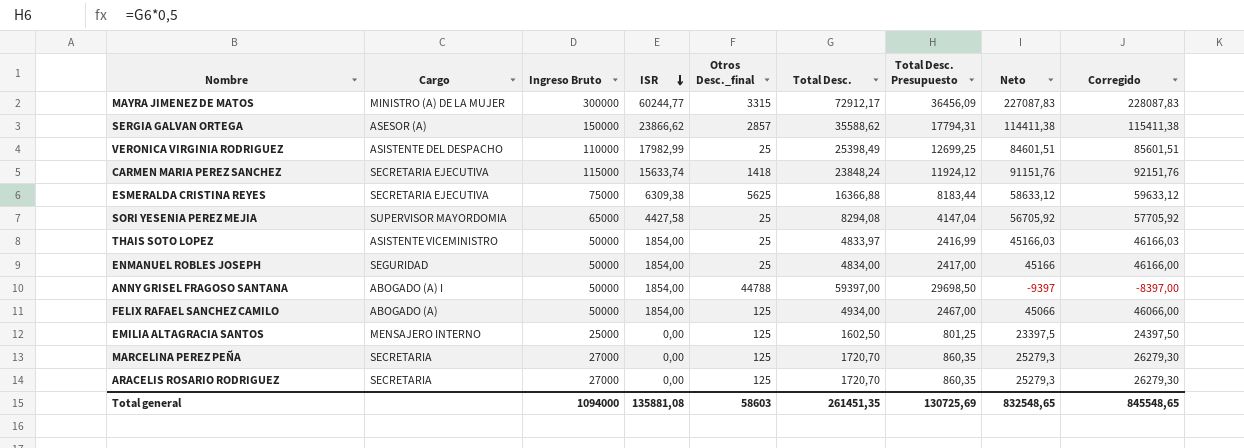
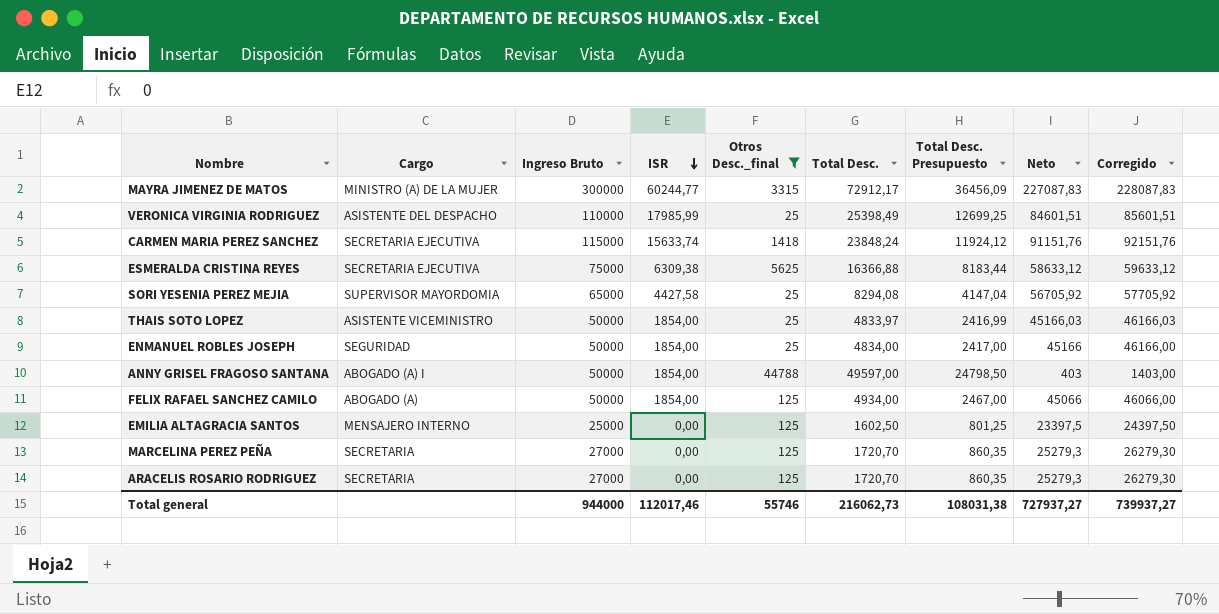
filter: none -> Otros Desc._final != 2857
VERONICA VIRGINIA RODRIGUEZ | ISR: 17982,99 -> 17985,99
ANNY GRISEL FRAGOSO SANTANA | Total Desc.: 59397,00 -> 49597,00
ANNY GRISEL FRAGOSO SANTANA | Total Desc. Presupuesto: 29698,50 -> 24798,50
ANNY GRISEL FRAGOSO SANTANA | Neto: -9397 -> 403
ANNY GRISEL FRAGOSO SANTANA | Corregido: -8397,00 -> 1403,00
Total general | Ingreso Bruto: 1094000 -> 944000
Total general | ISR: 135881,08 -> 112017,46
Total general | Otros Desc._final: 58603 -> 55746
Total general | Total Desc.: 261451,35 -> 216062,73
Total general | Total Desc. Presupuesto: 130725,69 -> 108031,38
Total general | Neto: 832548,65 -> 727937,27
Total general | Corregido: 845548,65 -> 739937,27

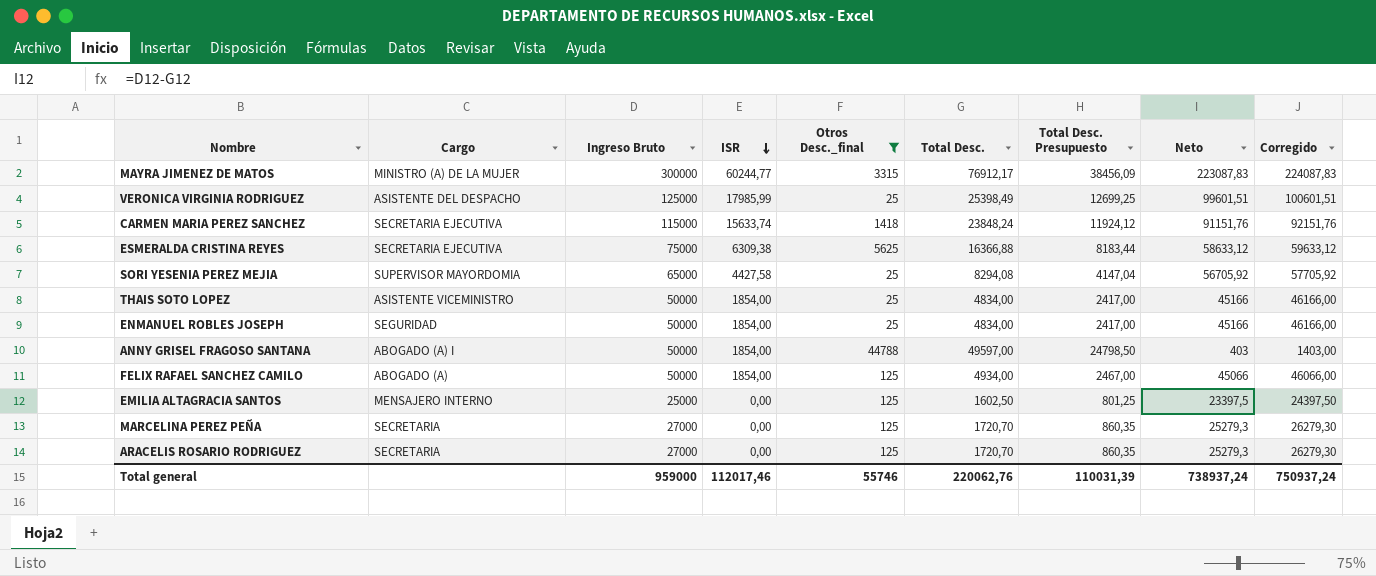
MAYRA JIMENEZ DE MATOS | Total Desc.: 72912,17 -> 76912,17
MAYRA JIMENEZ DE MATOS | Total Desc. Presupuesto: 36456,09 -> 38456,09
MAYRA JIMENEZ DE MATOS | Neto: 227087,83 -> 223087,83
MAYRA JIMENEZ DE MATOS | Corregido: 228087,83 -> 224087,83
VERONICA VIRGINIA RODRIGUEZ | Ingreso Bruto: 110000 -> 125000
VERONICA VIRGINIA RODRIGUEZ | Neto: 84601,51 -> 99601,51
VERONICA VIRGINIA RODRIGUEZ | Corregido: 85601,51 -> 100601,51
THAIS SOTO LOPEZ | Total Desc.: 4833,97 -> 4834,00
THAIS SOTO LOPEZ | Total Desc. Presupuesto: 2416,99 -> 2417,00
THAIS SOTO LOPEZ | Neto: 45166,03 -> 45166
THAIS SOTO LOPEZ | Corregido: 46166,03 -> 46166,00
Total general | Ingreso Bruto: 944000 -> 959000
Total general | Total Desc.: 216062,73 -> 220062,76
Total general | Total Desc. Presupuesto: 108031,38 -> 110031,39
Total general | Neto: 727937,27 -> 738937,24
Total general | Corregido: 739937,27 -> 750937,24

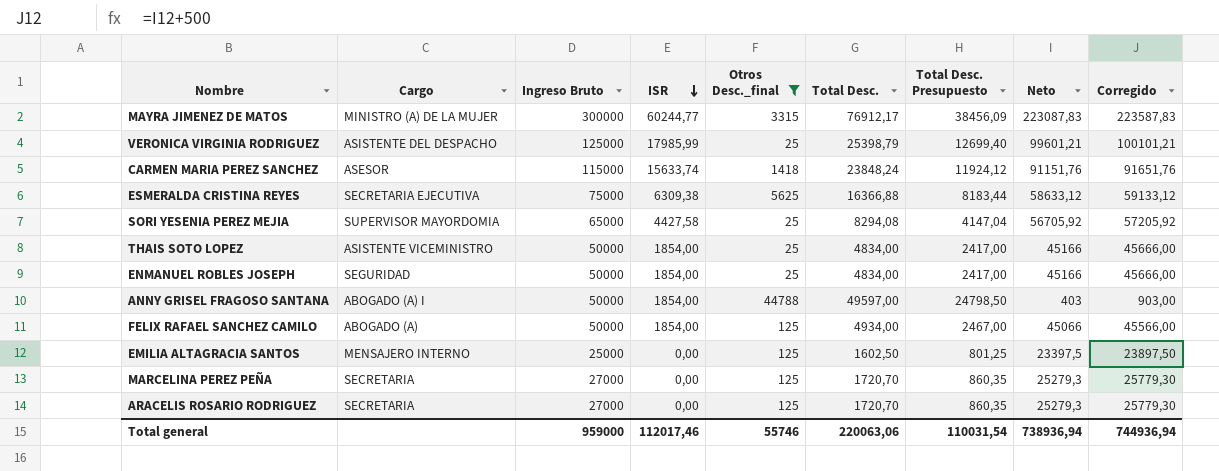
column Corregido | formula: [Neto] + 1000 -> [Neto] + 500
VERONICA VIRGINIA RODRIGUEZ | Total Desc.: 25398,49 -> 25398,79
VERONICA VIRGINIA RODRIGUEZ | Total Desc. Presupuesto: 12699,25 -> 12699,40
VERONICA VIRGINIA RODRIGUEZ | Neto: 99601,51 -> 99601,21
CARMEN MARIA PEREZ SANCHEZ | Cargo: SECRETARIA EJECUTIVA -> ASESOR
Total general | Total Desc.: 220062,76 -> 220063,06
Total general | Total Desc. Presupuesto: 110031,39 -> 110031,54
Total general | Neto: 738937,24 -> 738936,94
Total general | Corregido: 750937,24 -> 744936,94

